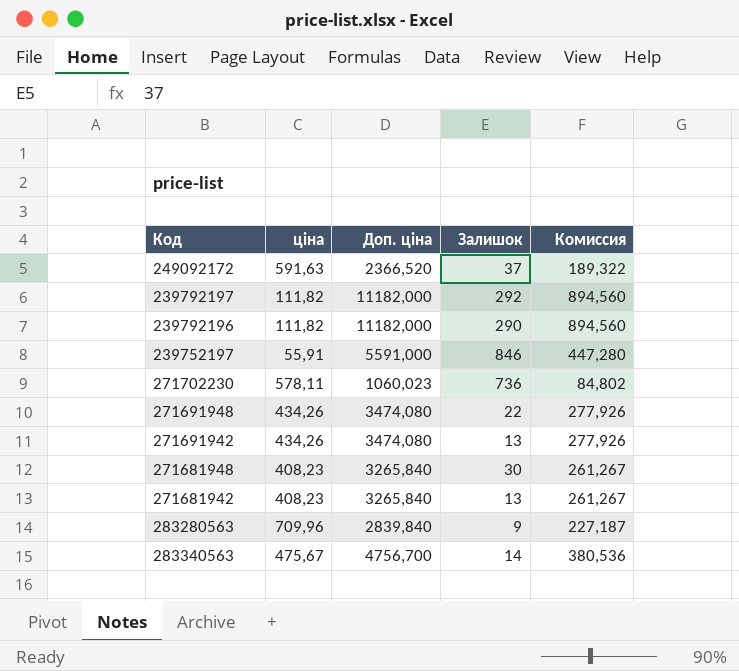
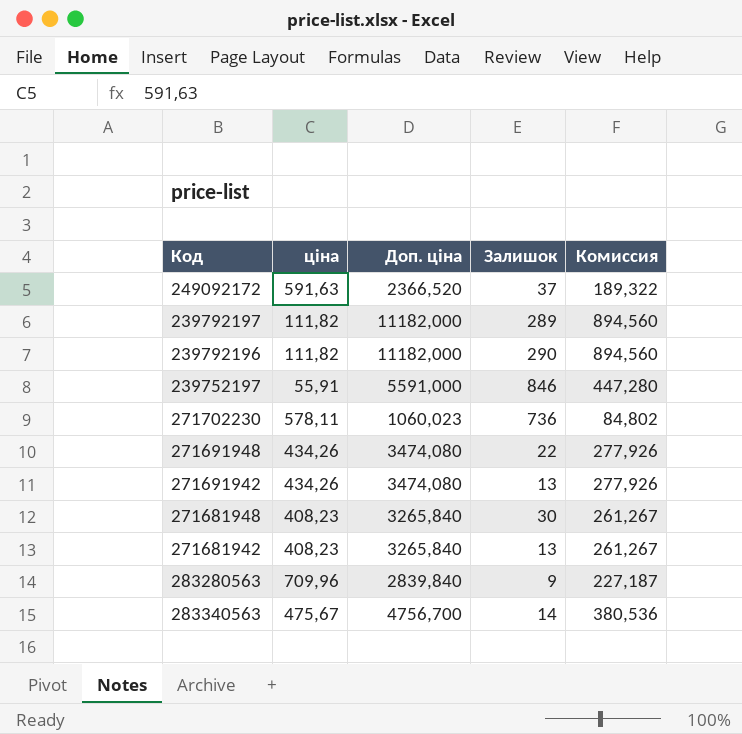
239792197 | Залишок: 292 -> 289

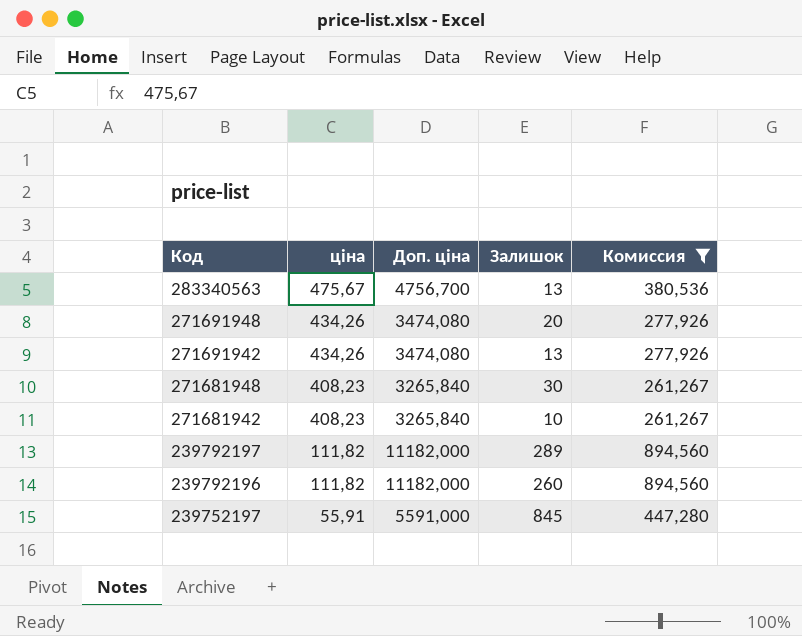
filter: none -> Комиссия >= 261,267
row order: none -> Код descending
283340563 | Залишок: 14 -> 13
271691948 | Залишок: 22 -> 20
271681942 | Залишок: 13 -> 10
239792196 | Залишок: 290 -> 260
239752197 | Залишок: 846 -> 845

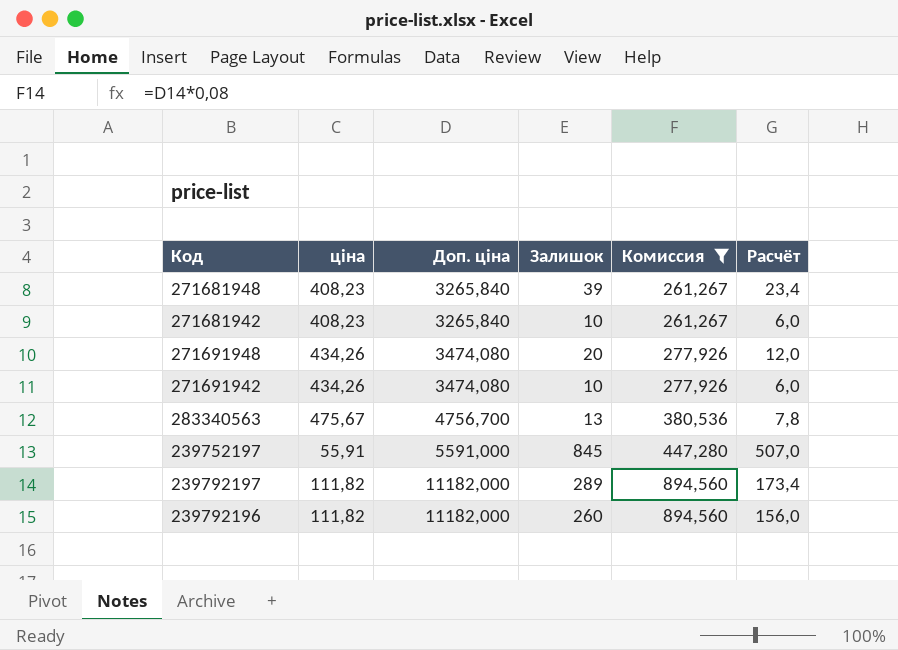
row order: Код descending -> Доп. ціна ascending
column Расчёт | formula: none -> [Залишок] * 0,6
271681948 | Залишок: 30 -> 39
271691942 | Залишок: 13 -> 10

